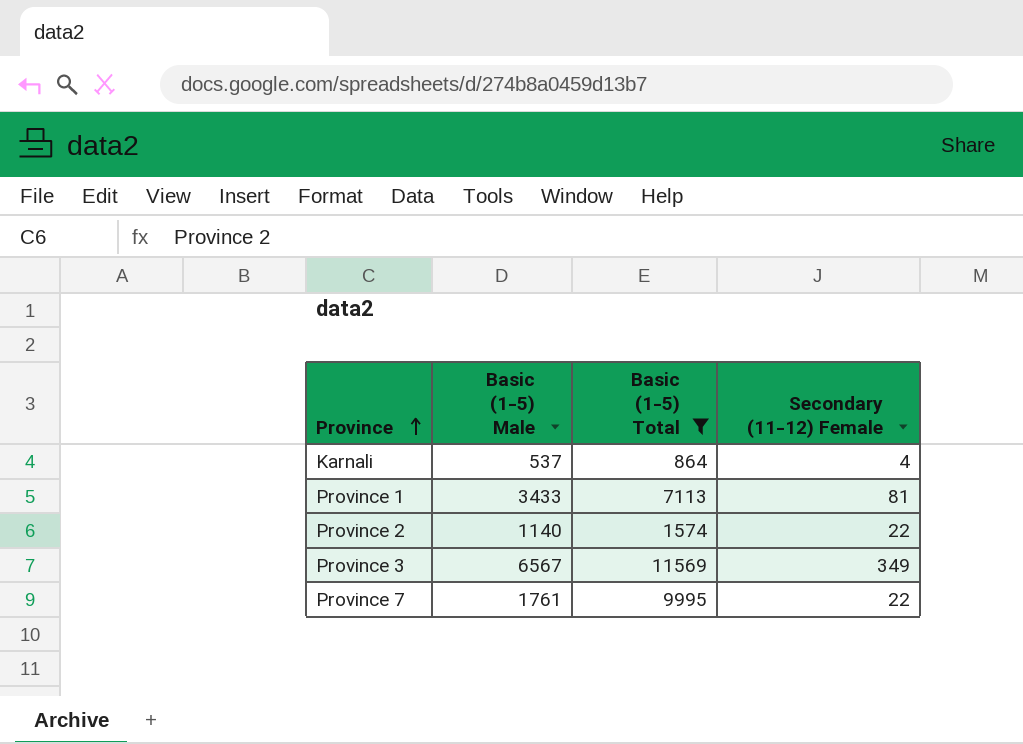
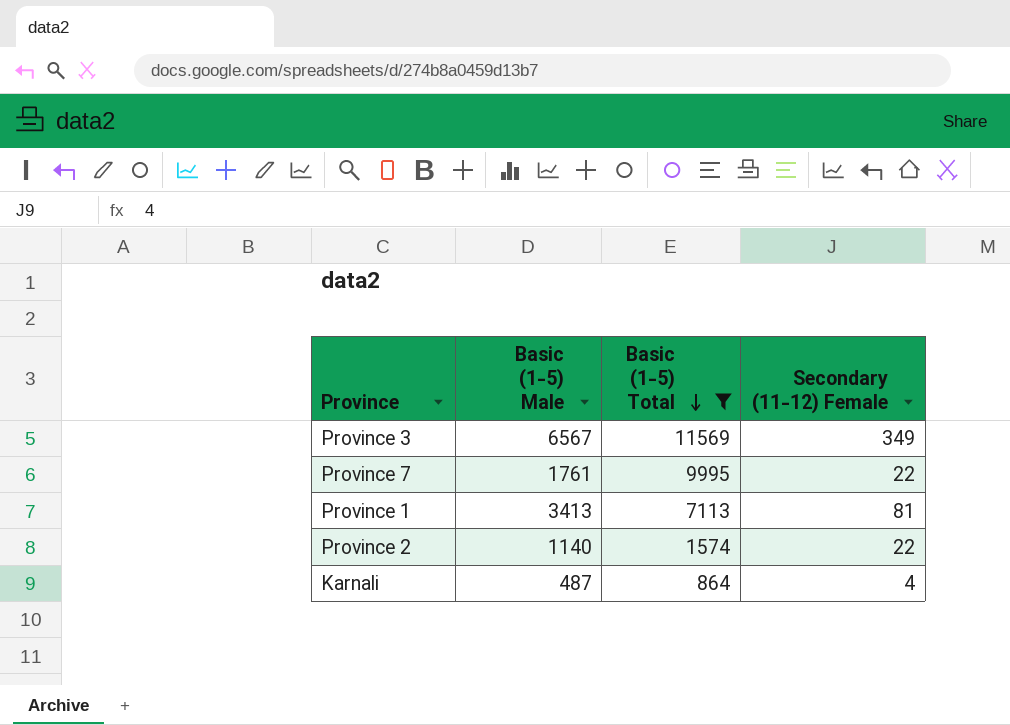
row order: Province ascending -> Basic (1-5) Total descending
Province 1 | Basic (1-5) Male: 3433 -> 3413
Karnali | Basic (1-5) Male: 537 -> 487

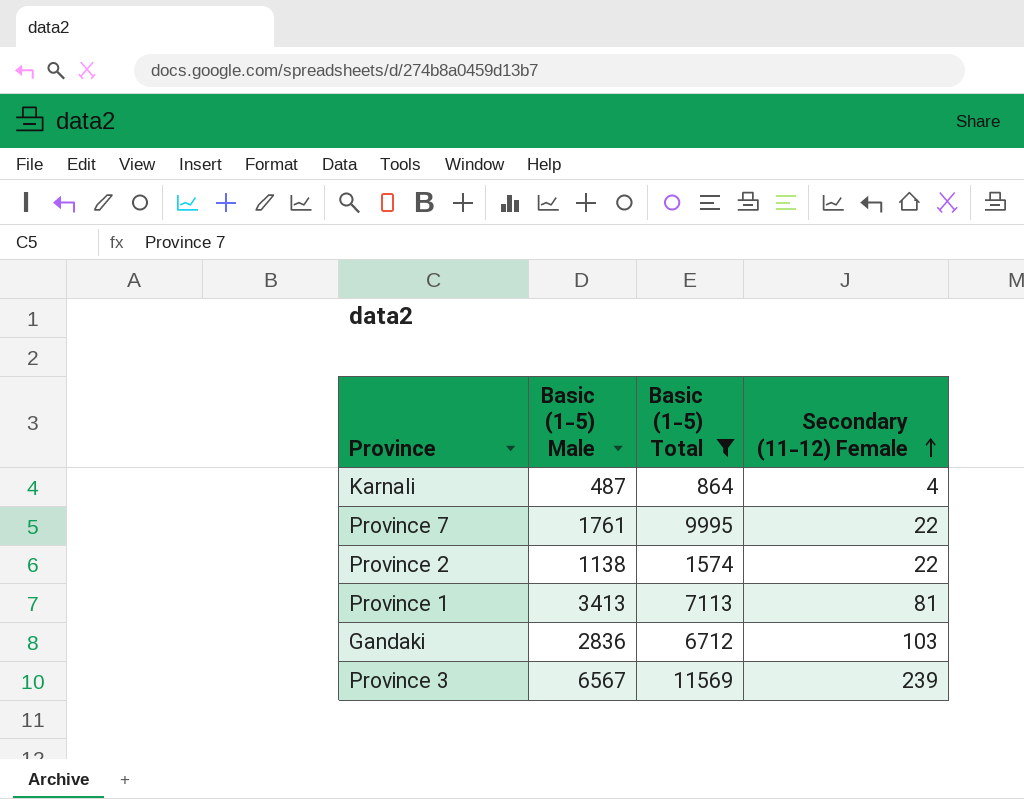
row order: Basic (1-5) Total descending -> Secondary (11-12) Female ascending
Province 2 | Basic (1-5) Male: 1140 -> 1138
row Gandaki: none -> 2836 | 6712 | 103
Province 3 | Secondary (11-12) Female: 349 -> 239

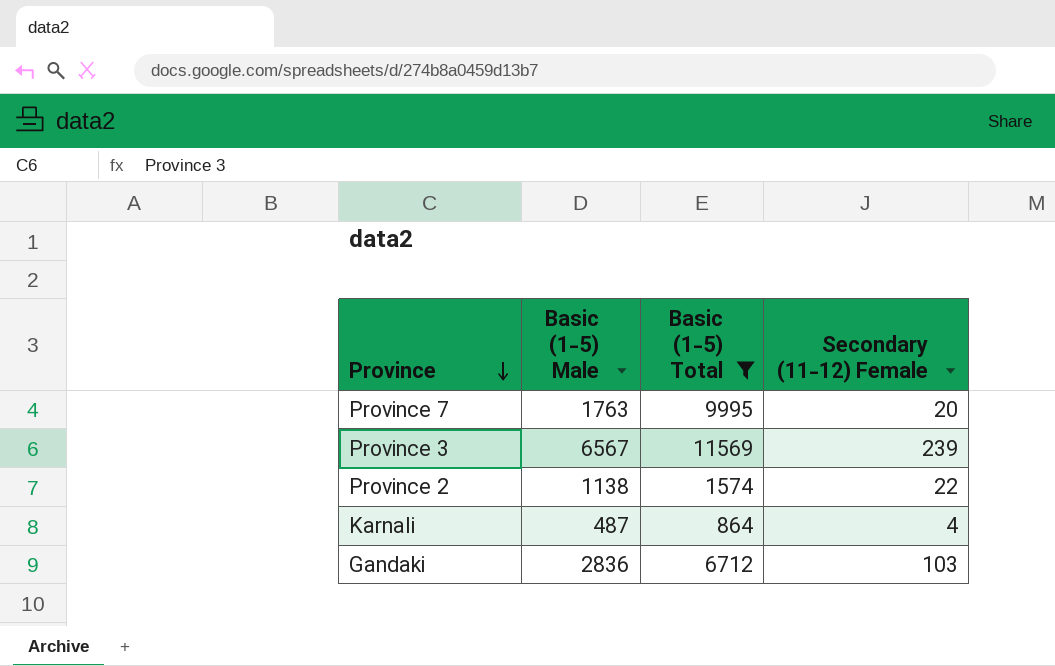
row order: Secondary (11-12) Female ascending -> Province descending
row Province 1: 3413 | 7113 | 81 -> none
Province 7 | Basic (1-5) Male: 1761 -> 1763
Province 7 | Secondary (11-12) Female: 22 -> 20

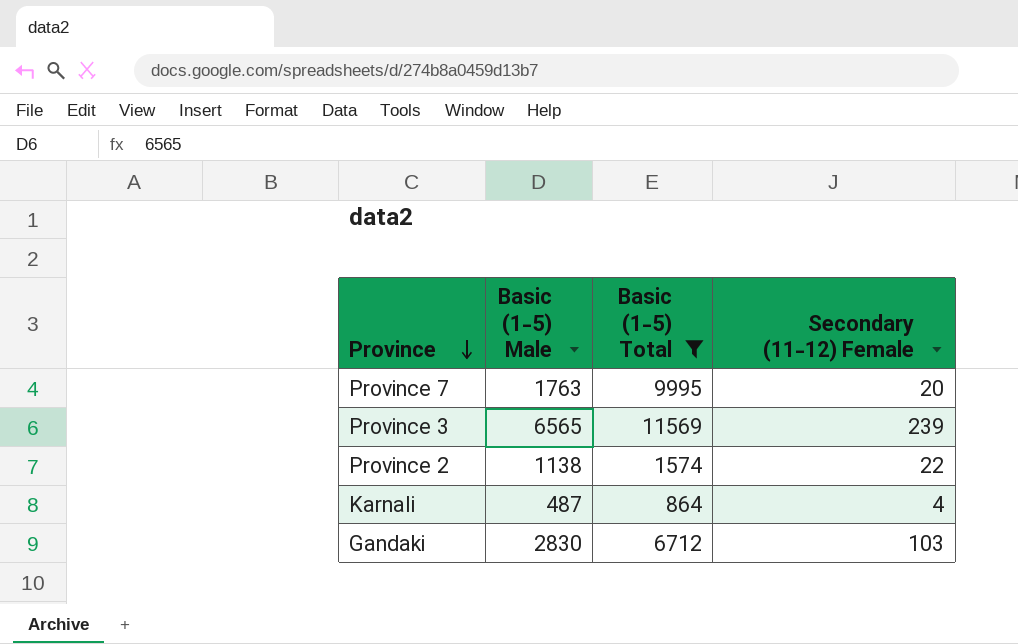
Province 3 | Basic (1-5) Male: 6567 -> 6565
Gandaki | Basic (1-5) Male: 2836 -> 2830

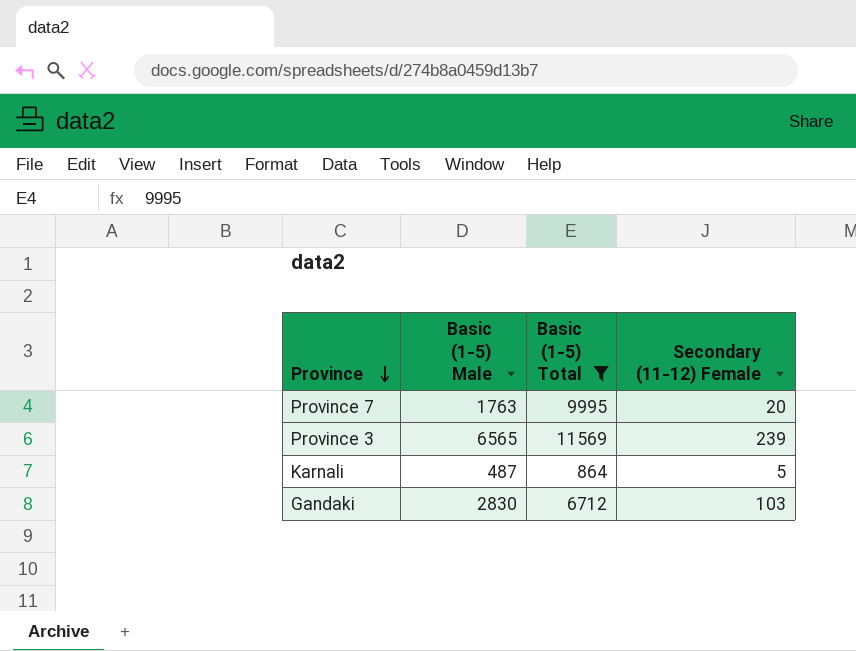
row Province 2: 1138 | 1574 | 22 -> none
Karnali | Secondary (11-12) Female: 4 -> 5

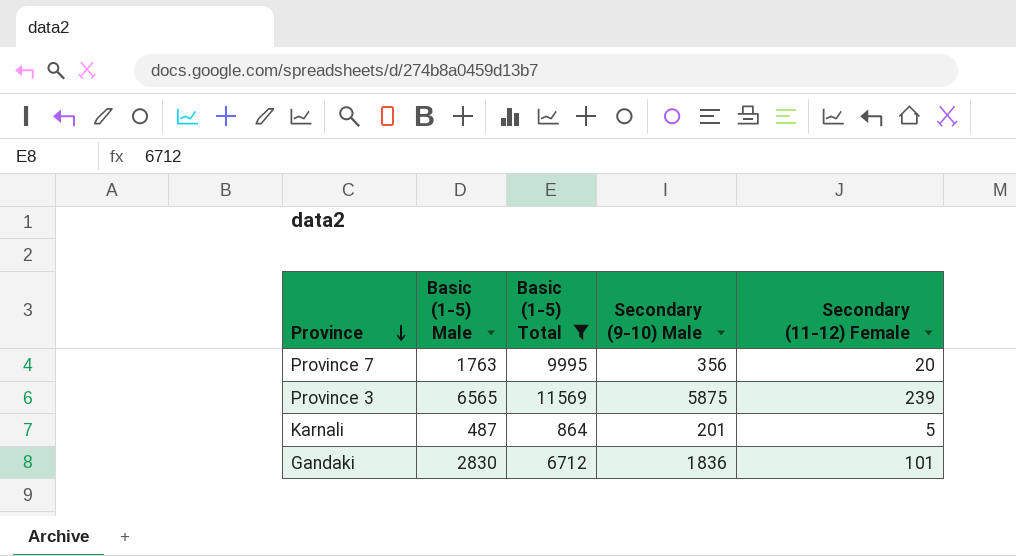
column Secondary (9-10) Male | position: none -> 4
Gandaki | Secondary (11-12) Female: 103 -> 101

